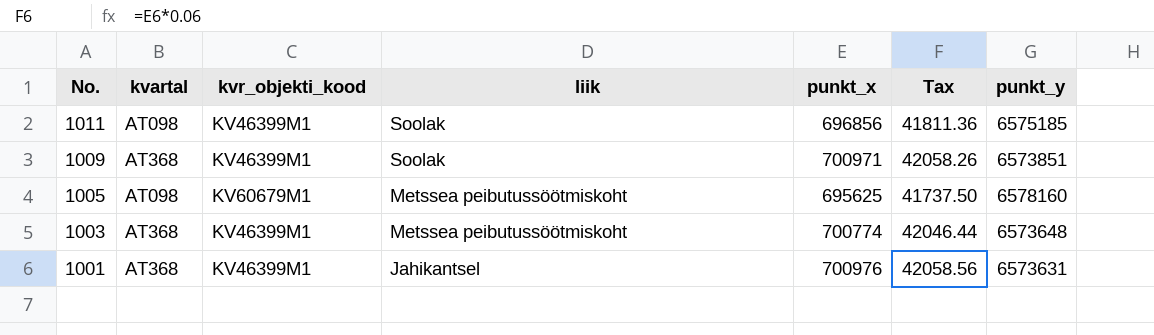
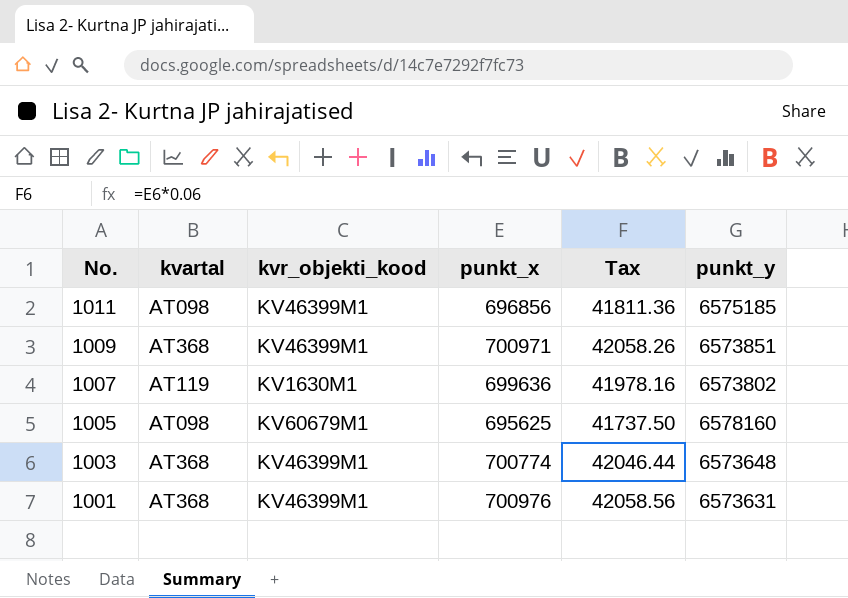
column liik | position: 4 -> none
row 1007: none -> AT119 | KV1630M1 | 699636 | 41978.16 | 6573802

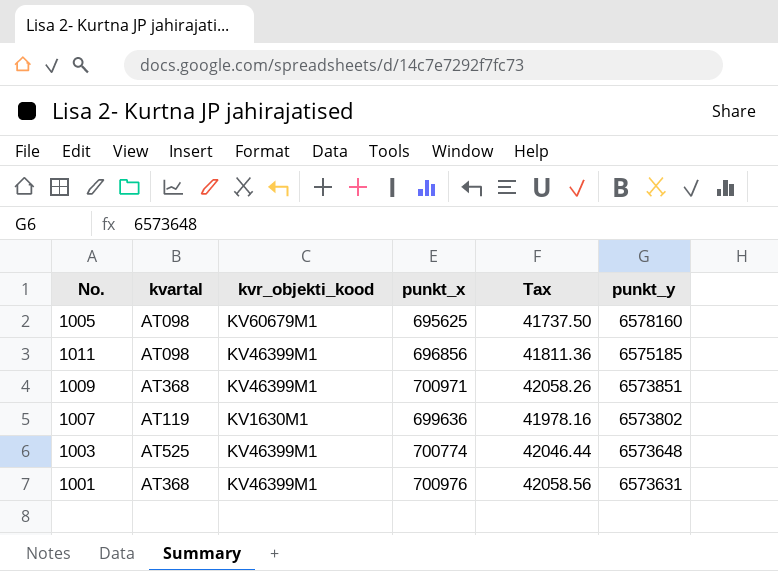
row order: No. descending -> punkt_y descending
1003 | kvartal: AT368 -> AT525

